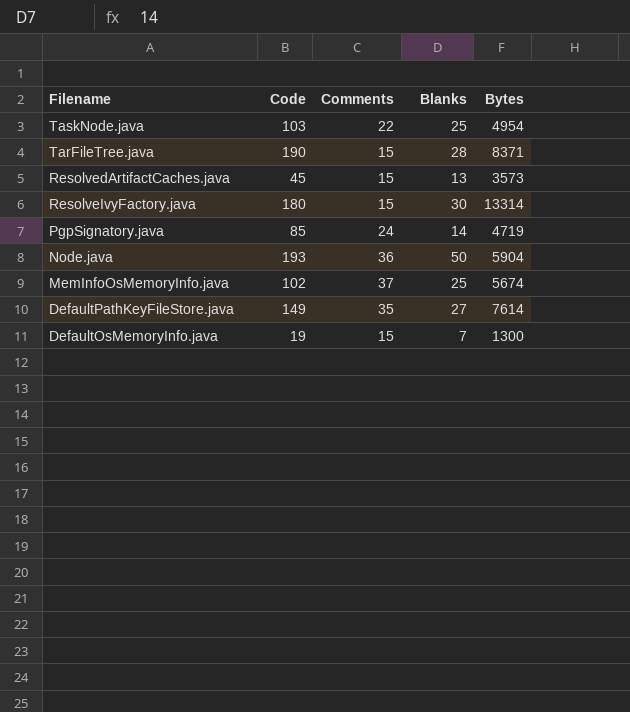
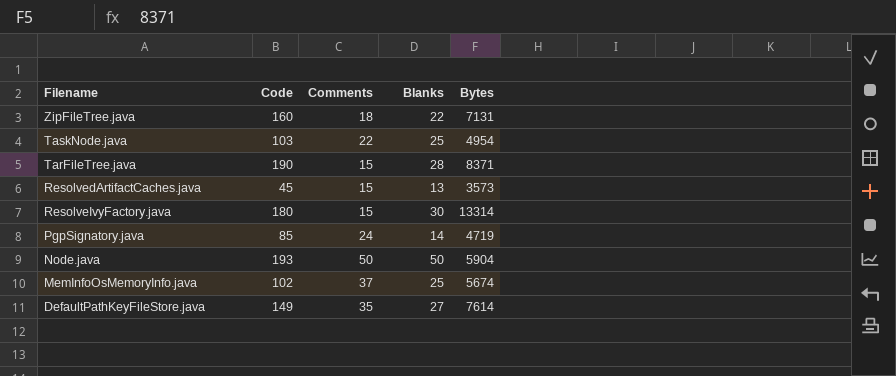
row DefaultOsMemoryInfo.java: 19 | 15 | 7 | 1300 -> none
row ZipFileTree.java: none -> 160 | 18 | 22 | 7131
Node.java | Comments: 36 -> 50

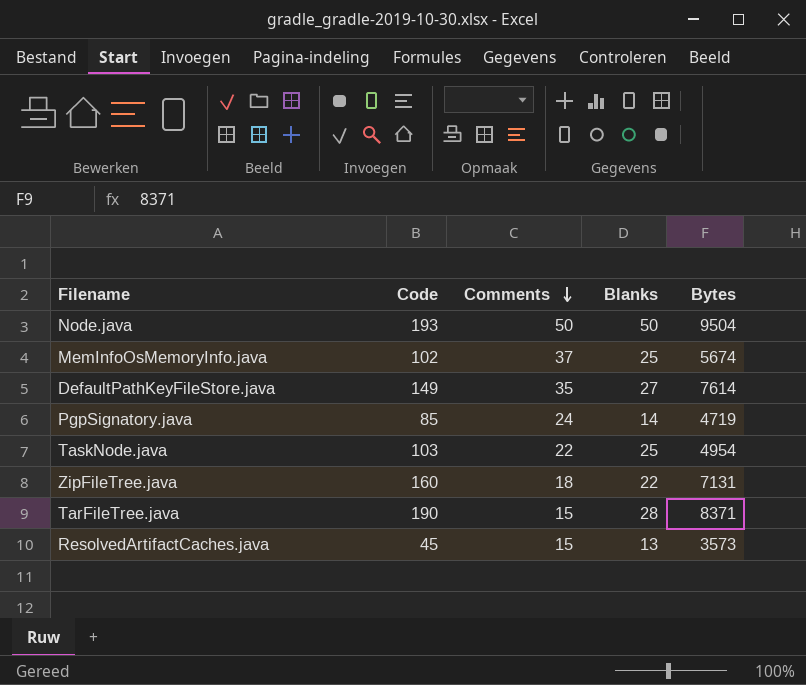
row order: none -> Comments descending
row ResolveIvyFactory.java: 180 | 15 | 30 | 13314 -> none
Node.java | Bytes: 5904 -> 9504

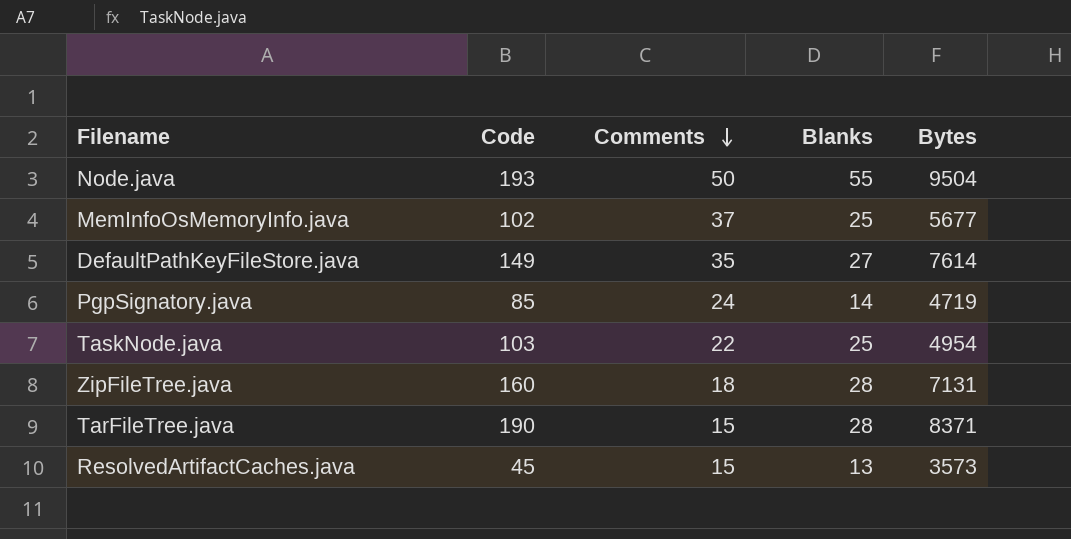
Node.java | Blanks: 50 -> 55
MemInfoOsMemoryInfo.java | Bytes: 5674 -> 5677
ZipFileTree.java | Blanks: 22 -> 28

